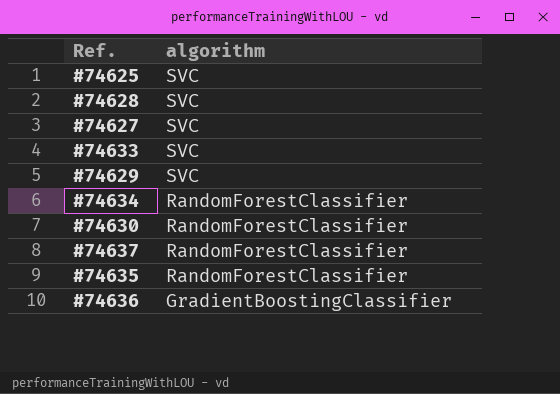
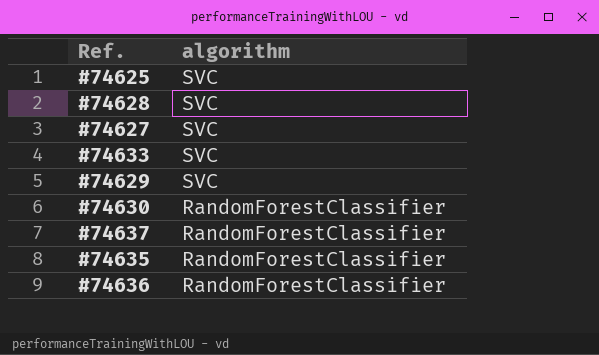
row #74634: RandomForestClassifier -> none
#74636 | algorithm: GradientBoostingClassifier -> RandomForestClassifier

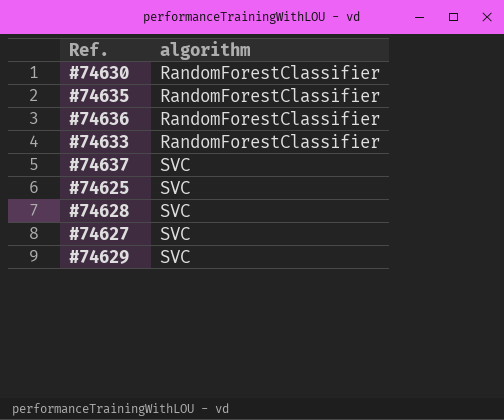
row order: algorithm descending -> algorithm ascending
#74633 | algorithm: SVC -> RandomForestClassifier
#74637 | algorithm: RandomForestClassifier -> SVC

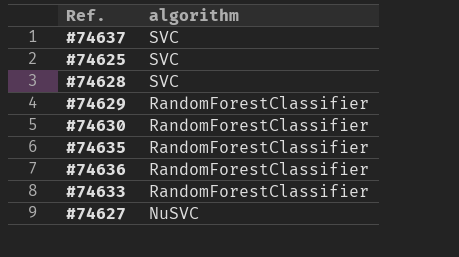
row order: algorithm ascending -> algorithm descending
#74629 | algorithm: SVC -> RandomForestClassifier
#74627 | algorithm: SVC -> NuSVC

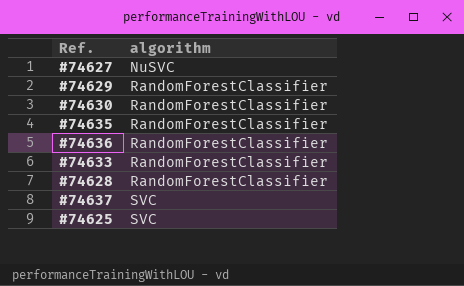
row order: algorithm descending -> algorithm ascending
#74628 | algorithm: SVC -> RandomForestClassifier

